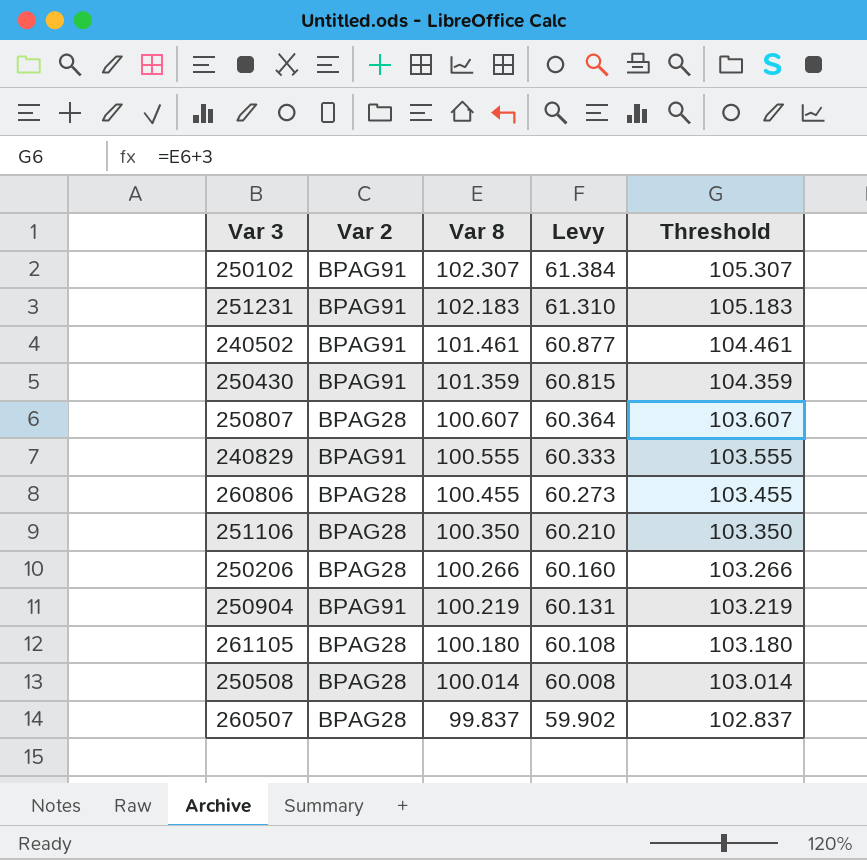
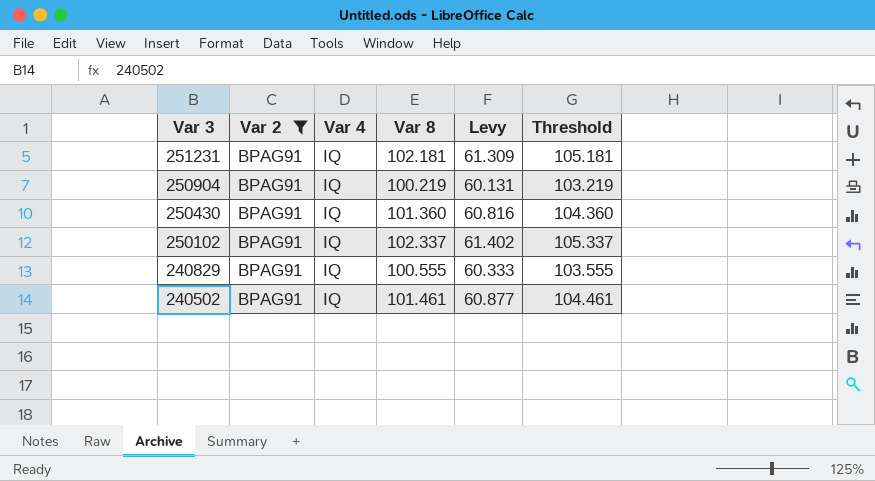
filter: none -> Var 2 = BPAG91
row order: Var 8 descending -> Var 3 descending
column Var 4 | position: none -> 3
251231 | Var 8: 102.183 -> 102.181
251231 | Levy: 61.310 -> 61.309
251231 | Threshold: 105.183 -> 105.181
250430 | Var 8: 101.359 -> 101.360
250430 | Levy: 60.815 -> 60.816
250430 | Threshold: 104.359 -> 104.360
250102 | Var 8: 102.307 -> 102.337
250102 | Levy: 61.384 -> 61.402
250102 | Threshold: 105.307 -> 105.337

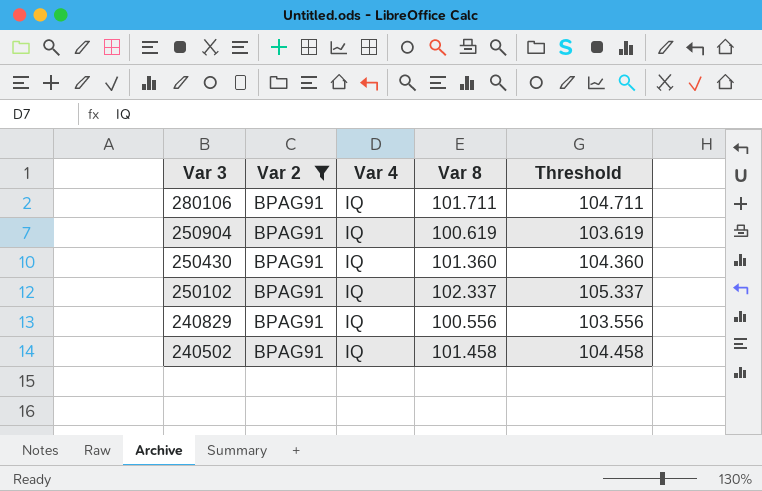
column Levy | formula: [Var 8] * 0.6 -> none
row 251231: BPAG91 | IQ | 102.181 | 61.309 | 105.181 -> none
row 280106: none -> BPAG91 | IQ | 101.711 | 104.711
250904 | Var 8: 100.219 -> 100.619
250904 | Threshold: 103.219 -> 103.619
240829 | Var 8: 100.555 -> 100.556
240829 | Threshold: 103.555 -> 103.556
240502 | Var 8: 101.461 -> 101.458
240502 | Threshold: 104.461 -> 104.458

